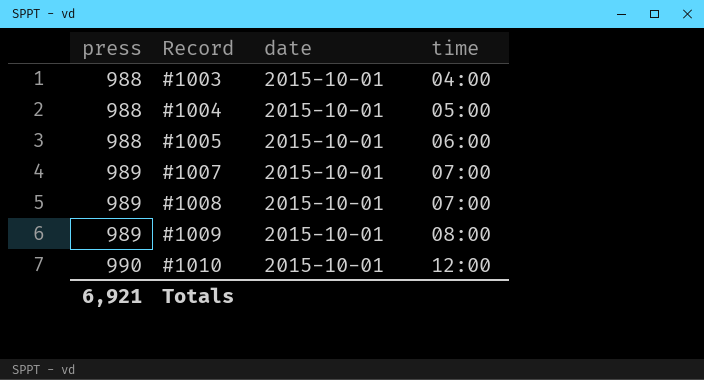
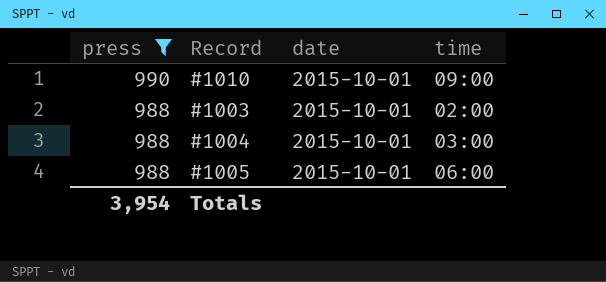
filter: none -> press != 989
row order: press ascending -> press descending
#1010 | time: 12:00 -> 09:00
#1003 | time: 04:00 -> 02:00
#1004 | time: 05:00 -> 03:00
Totals | press: 6,921 -> 3,954

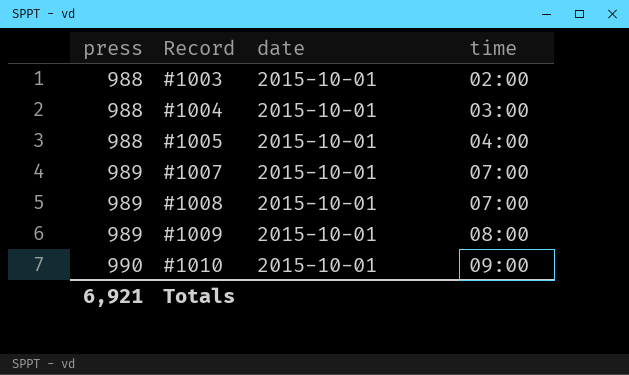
filter: press != 989 -> none
row order: press descending -> press ascending
#1005 | time: 06:00 -> 04:00
Totals | press: 3,954 -> 6,921

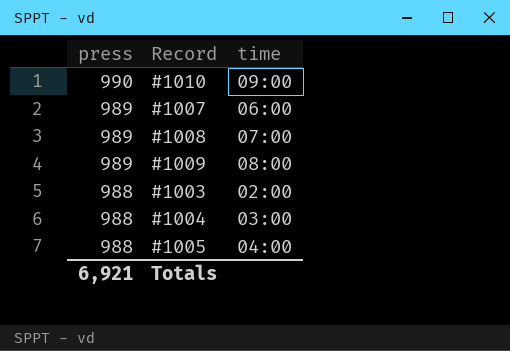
row order: press ascending -> press descending
column date | position: 3 -> none
#1007 | time: 07:00 -> 06:00

